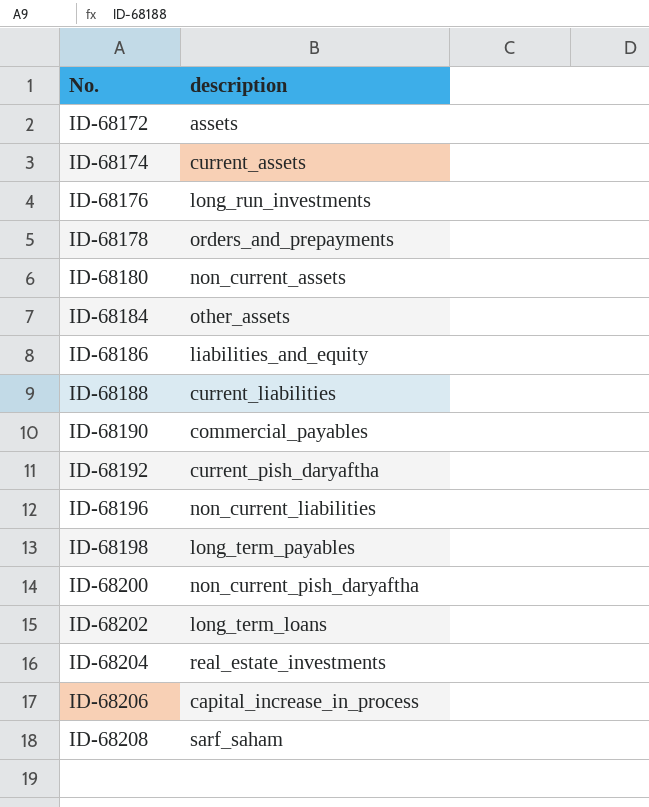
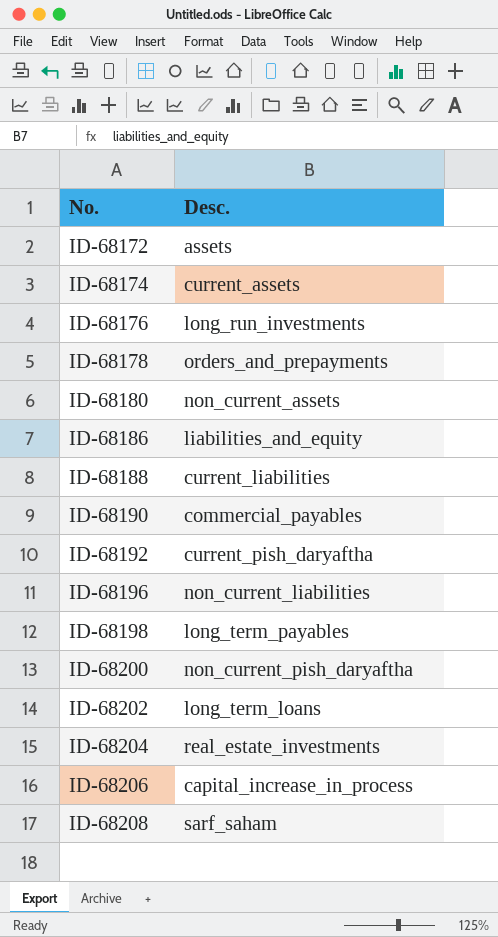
column name: description -> Desc.
row ID-68184: other_assets -> none

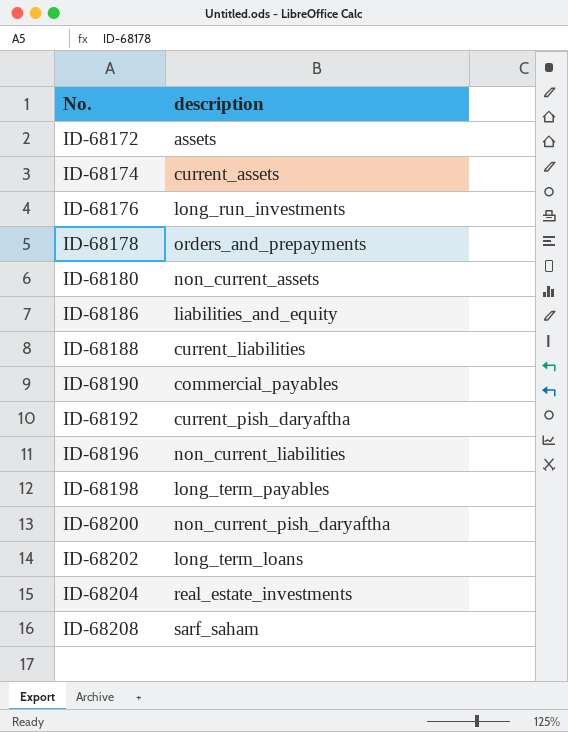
column name: Desc. -> description
row ID-68206: capital_increase_in_process -> none

